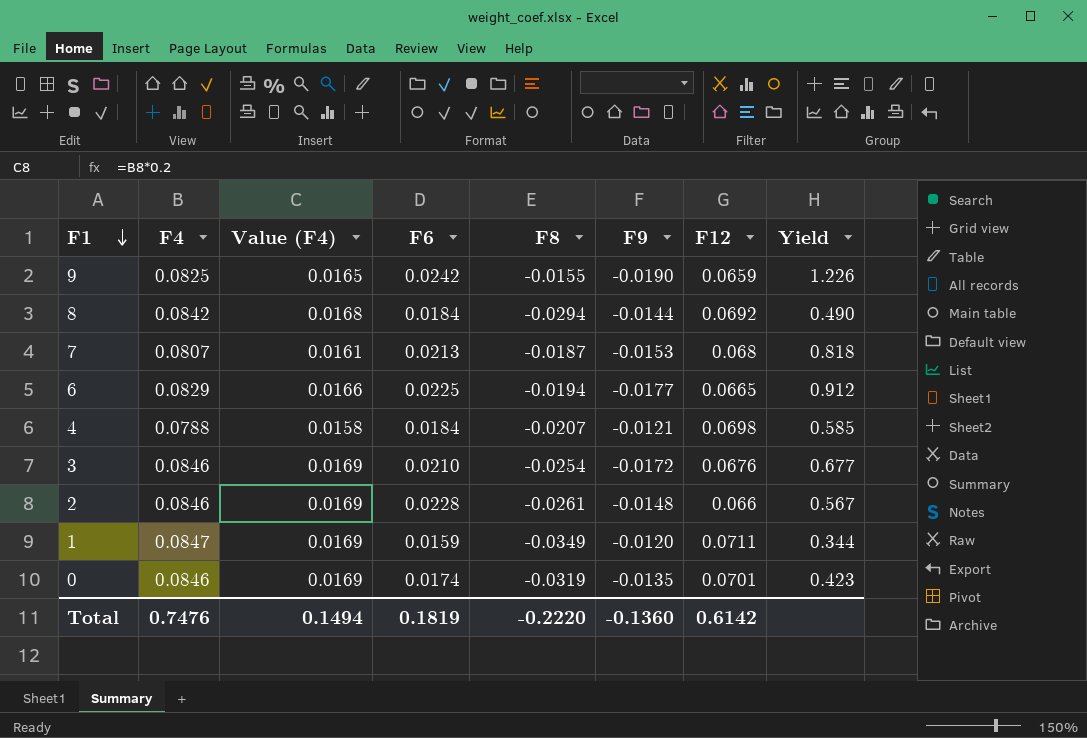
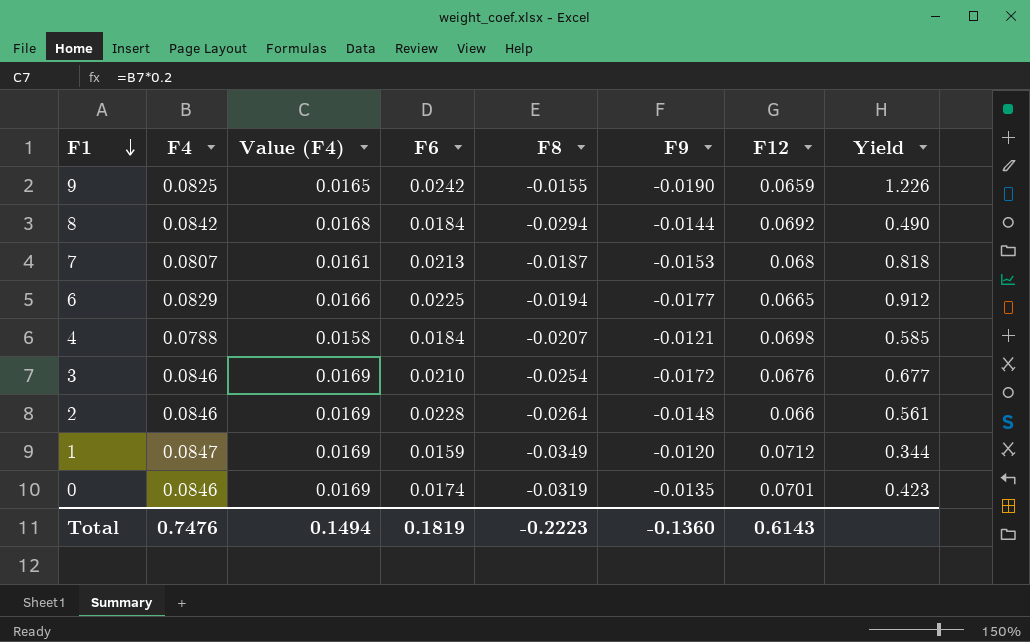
2 | F8: -0.0261 -> -0.0264
2 | Yield: 0.567 -> 0.561
1 | F12: 0.0711 -> 0.0712
Total | F8: -0.2220 -> -0.2223
Total | F12: 0.6142 -> 0.6143

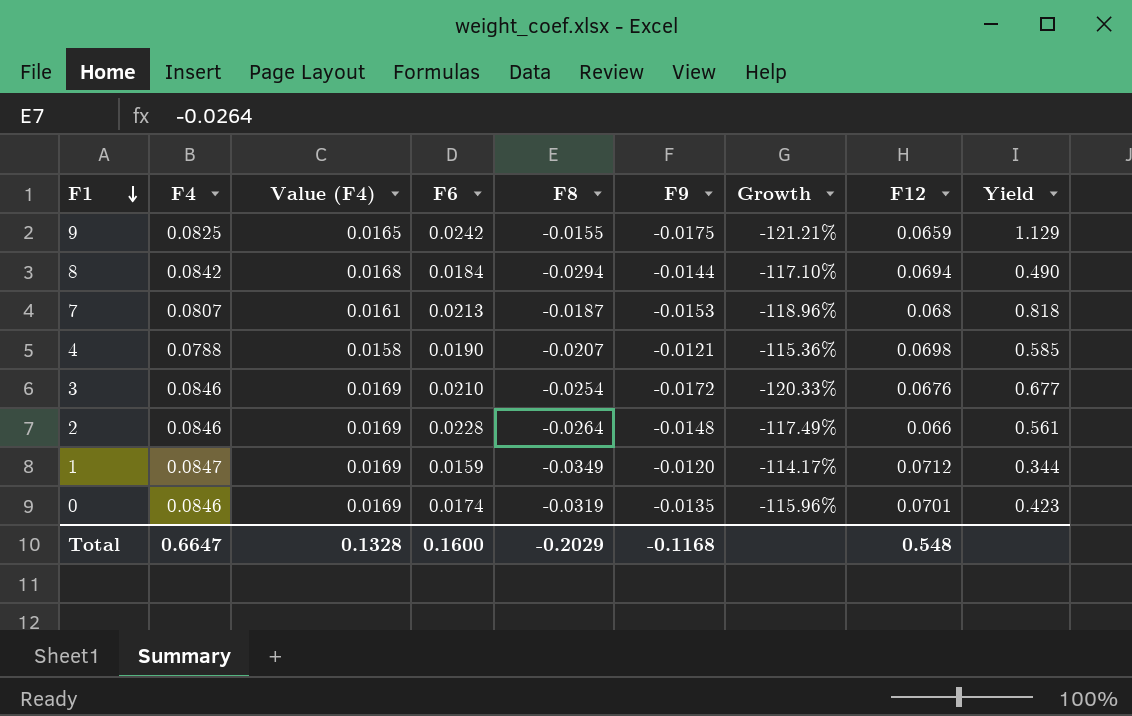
column Growth | formula: none -> ([F9] - [F4]) / [F4]
row 6: 0.0829 | 0.0166 | 0.0225 | -0.0194 | -0.0177 | 0.0665 | 0.912 -> none
9 | F9: -0.0190 -> -0.0175
9 | Yield: 1.226 -> 1.129
8 | F12: 0.0692 -> 0.0694
4 | F6: 0.0184 -> 0.0190
Total | F4: 0.7476 -> 0.6647
Total | Value (F4): 0.1494 -> 0.1328
Total | F6: 0.1819 -> 0.1600
Total | F8: -0.2223 -> -0.2029
Total | F9: -0.1360 -> -0.1168
Total | F12: 0.6143 -> 0.548

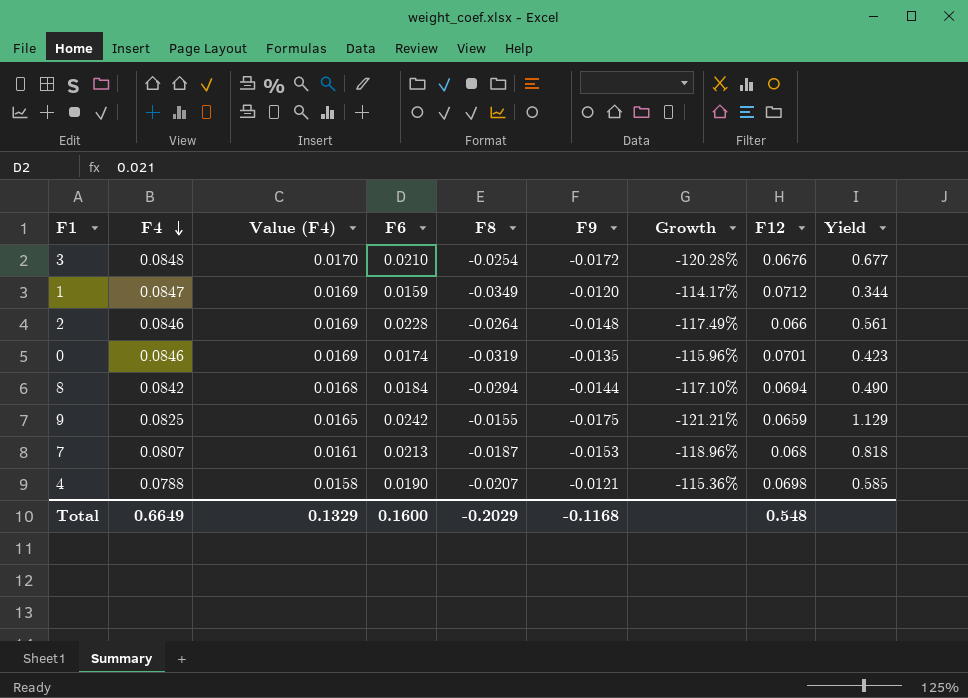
row order: F1 descending -> F4 descending
3 | F4: 0.0846 -> 0.0848
3 | Value (F4): 0.0169 -> 0.0170
3 | Growth: -120.33% -> -120.28%
Total | F4: 0.6647 -> 0.6649
Total | Value (F4): 0.1328 -> 0.1329

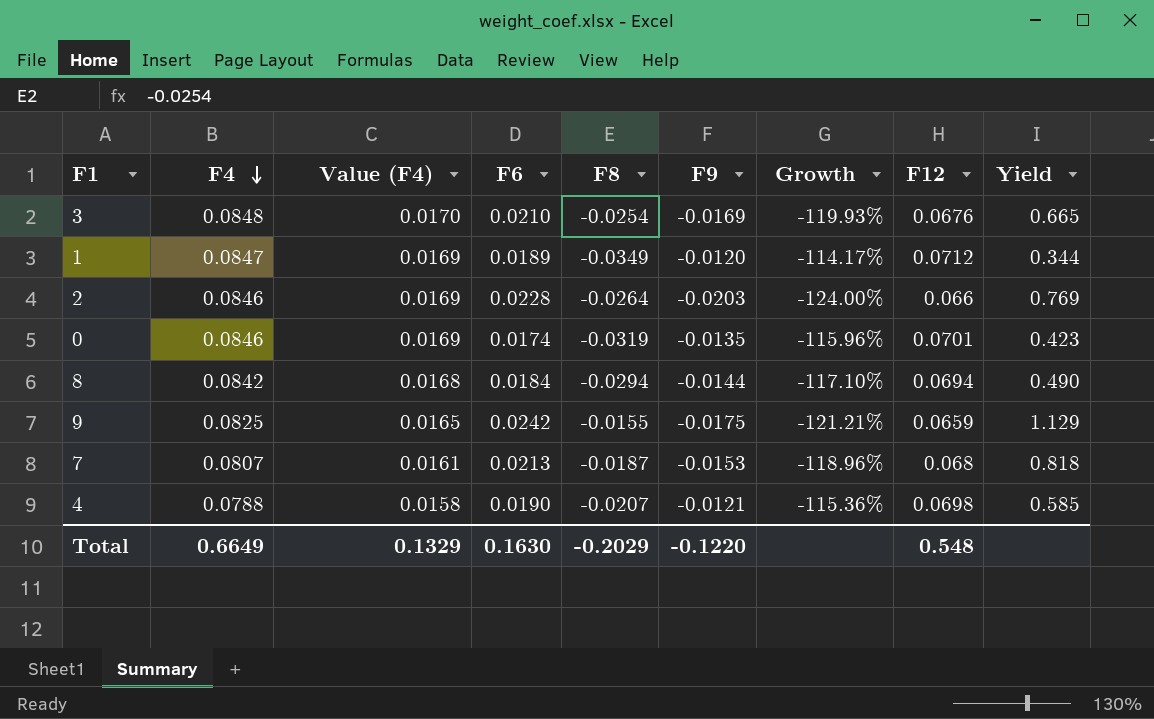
3 | F9: -0.0172 -> -0.0169
3 | Growth: -120.28% -> -119.93%
3 | Yield: 0.677 -> 0.665
1 | F6: 0.0159 -> 0.0189
2 | F9: -0.0148 -> -0.0203
2 | Growth: -117.49% -> -124.00%
2 | Yield: 0.561 -> 0.769
Total | F6: 0.1600 -> 0.1630
Total | F9: -0.1168 -> -0.1220

